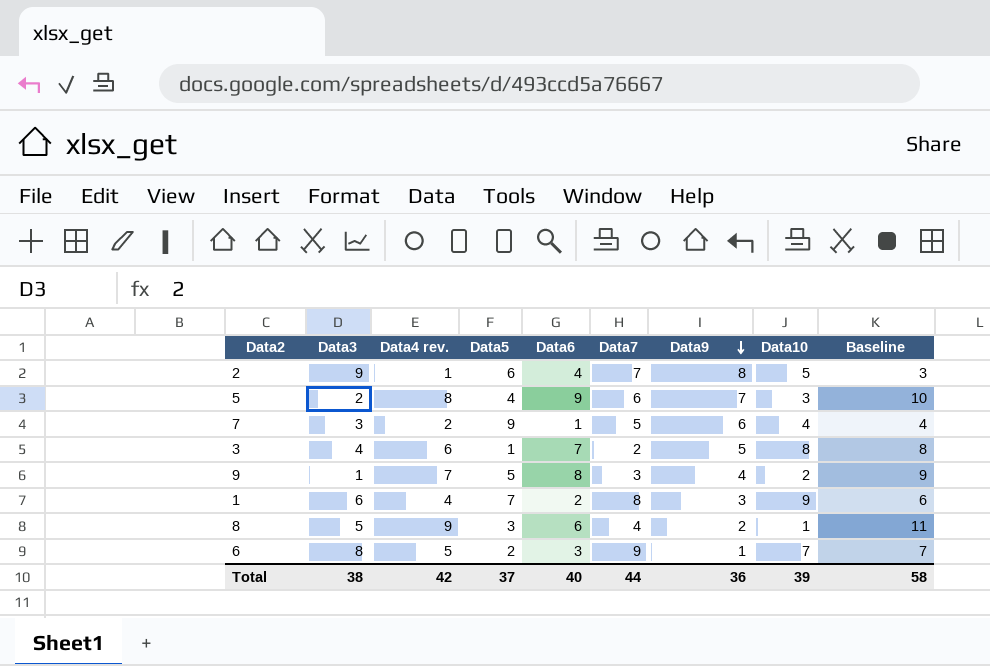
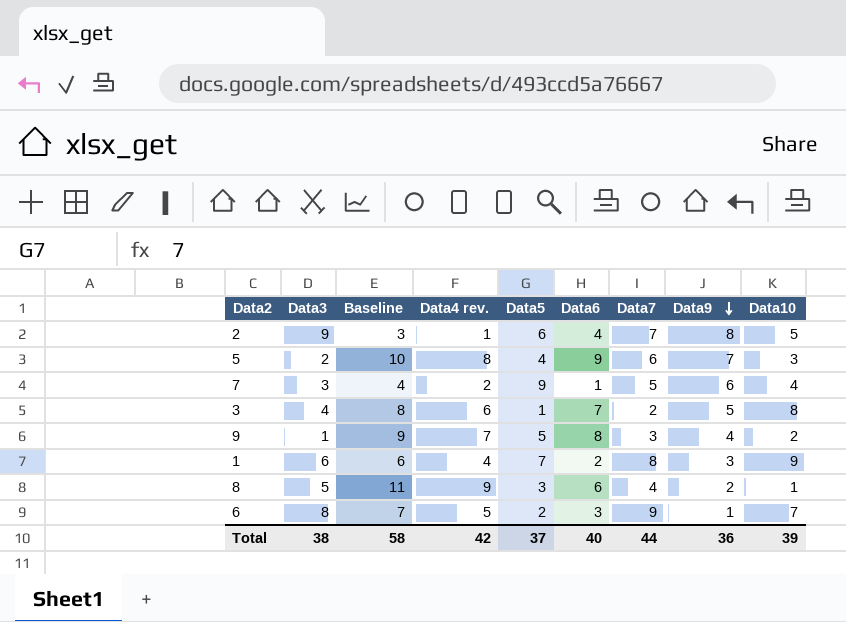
column Baseline | position: 9 -> 3

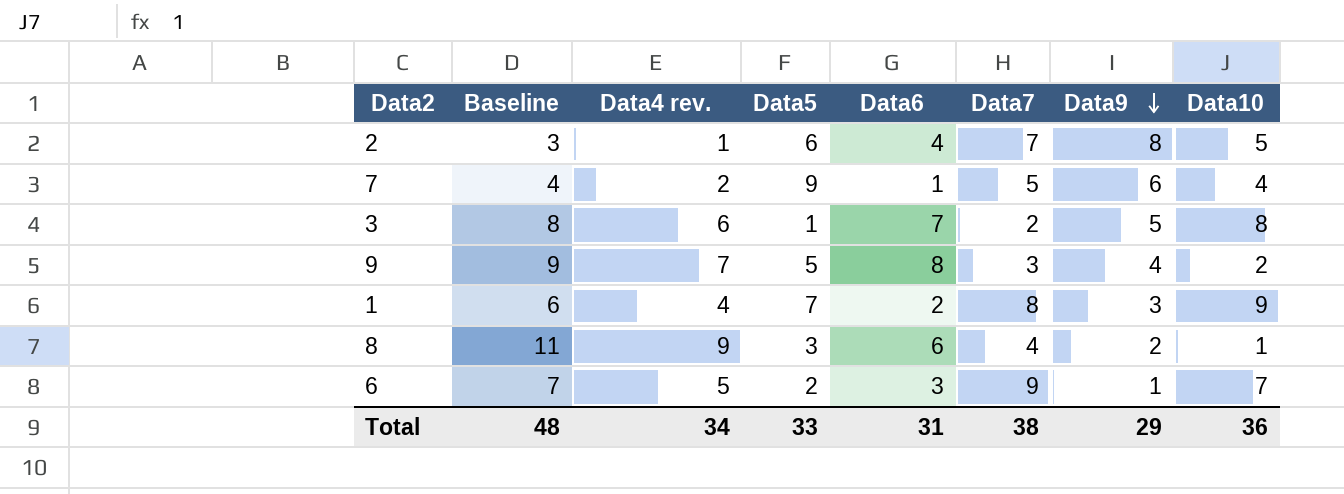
column Data3 | position: 2 -> none
row 5: 2 | 10 | 8 | 4 | 9 | 6 | 7 | 3 -> none
Total | Baseline: 58 -> 48
Total | Data4 rev.: 42 -> 34
Total | Data5: 37 -> 33
Total | Data6: 40 -> 31
Total | Data7: 44 -> 38
Total | Data9: 36 -> 29
Total | Data10: 39 -> 36

